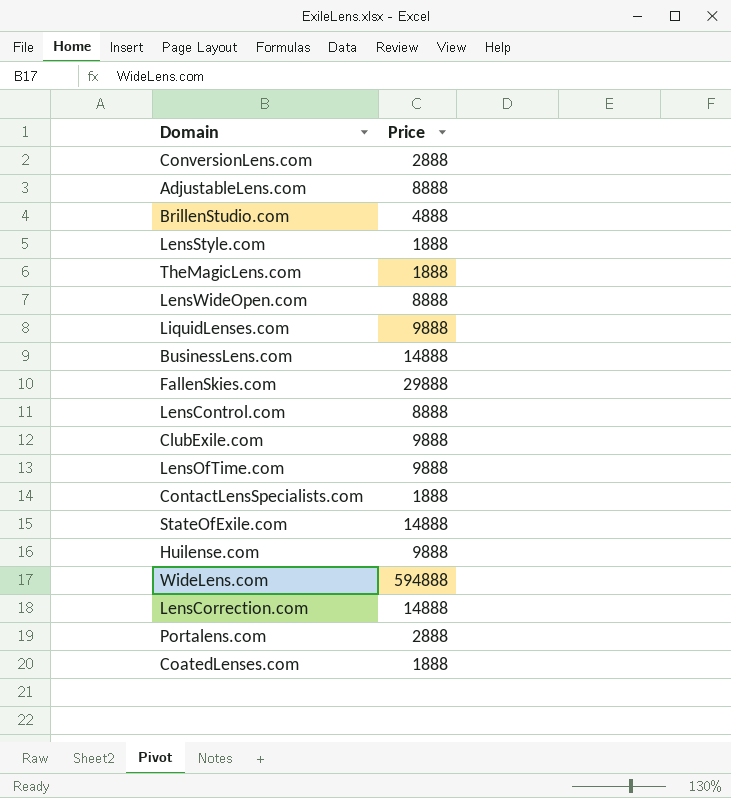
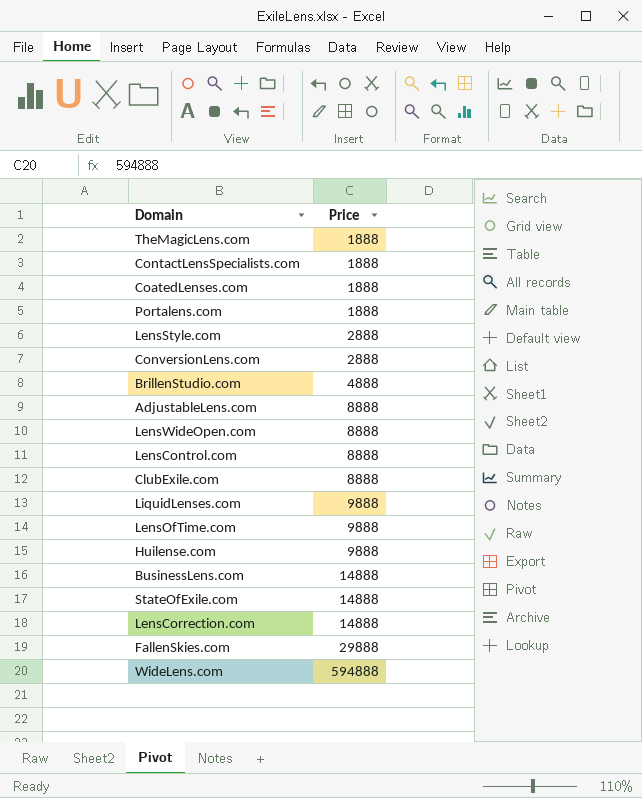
row order: none -> Price ascending
Portalens.com | Price: 2888 -> 1888
LensStyle.com | Price: 1888 -> 2888
ClubExile.com | Price: 9888 -> 8888

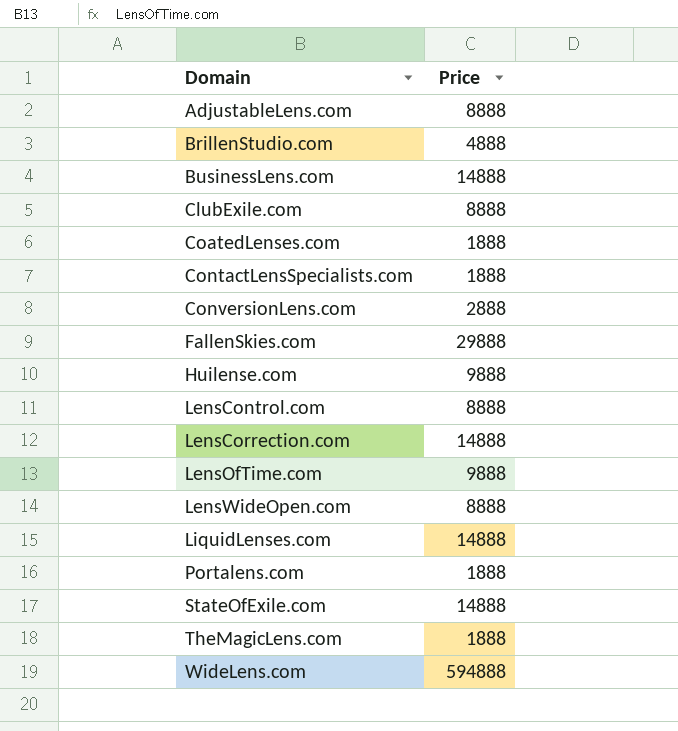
row order: Price ascending -> Domain ascending
row LensStyle.com: 2888 -> none
LiquidLenses.com | Price: 9888 -> 14888

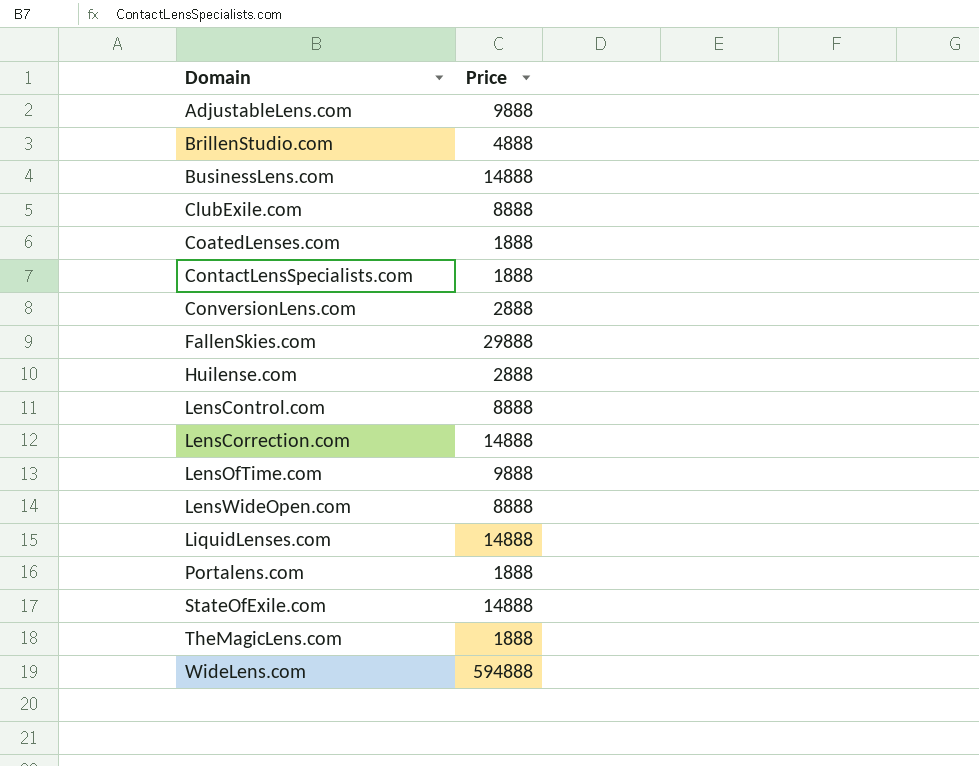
AdjustableLens.com | Price: 8888 -> 9888
Huilense.com | Price: 9888 -> 2888

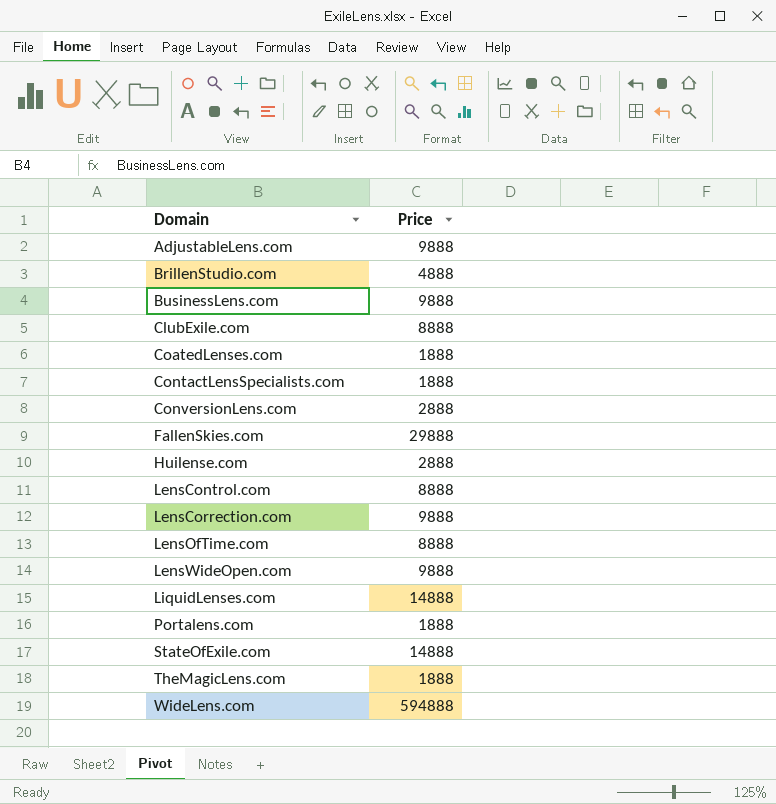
BusinessLens.com | Price: 14888 -> 9888
LensCorrection.com | Price: 14888 -> 9888
LensOfTime.com | Price: 9888 -> 8888
LensWideOpen.com | Price: 8888 -> 9888

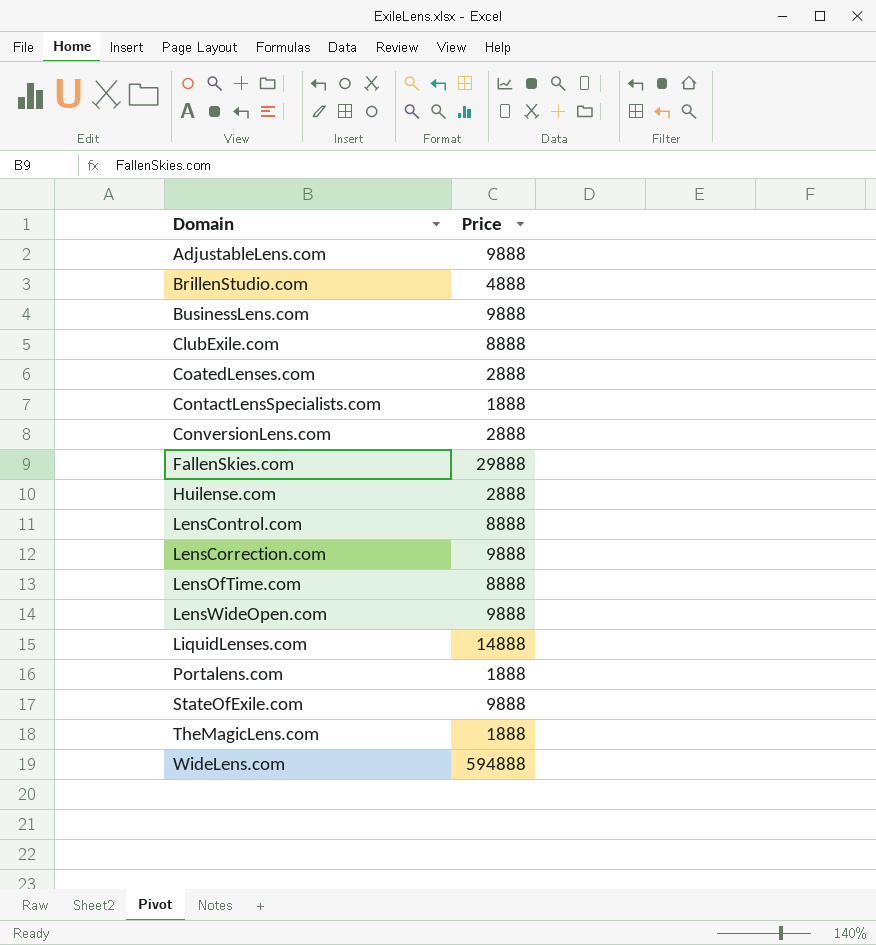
CoatedLenses.com | Price: 1888 -> 2888
StateOfExile.com | Price: 14888 -> 9888

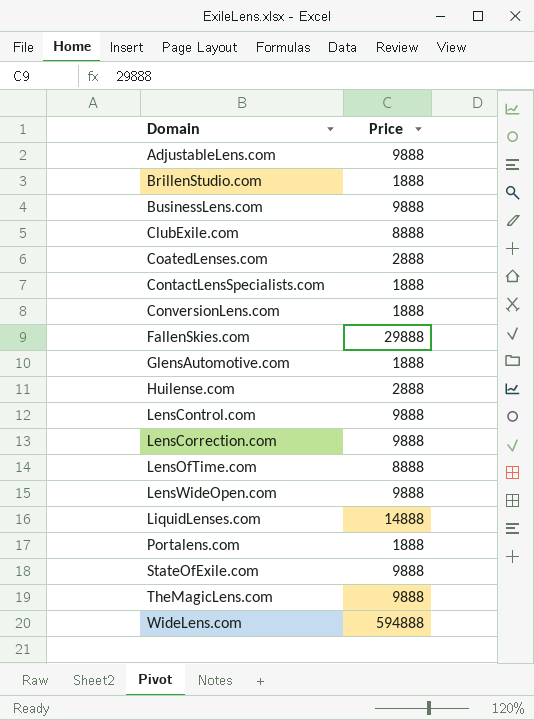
BrillenStudio.com | Price: 4888 -> 1888
ConversionLens.com | Price: 2888 -> 1888
row GlensAutomotive.com: none -> 1888
LensControl.com | Price: 8888 -> 9888
TheMagicLens.com | Price: 1888 -> 9888

